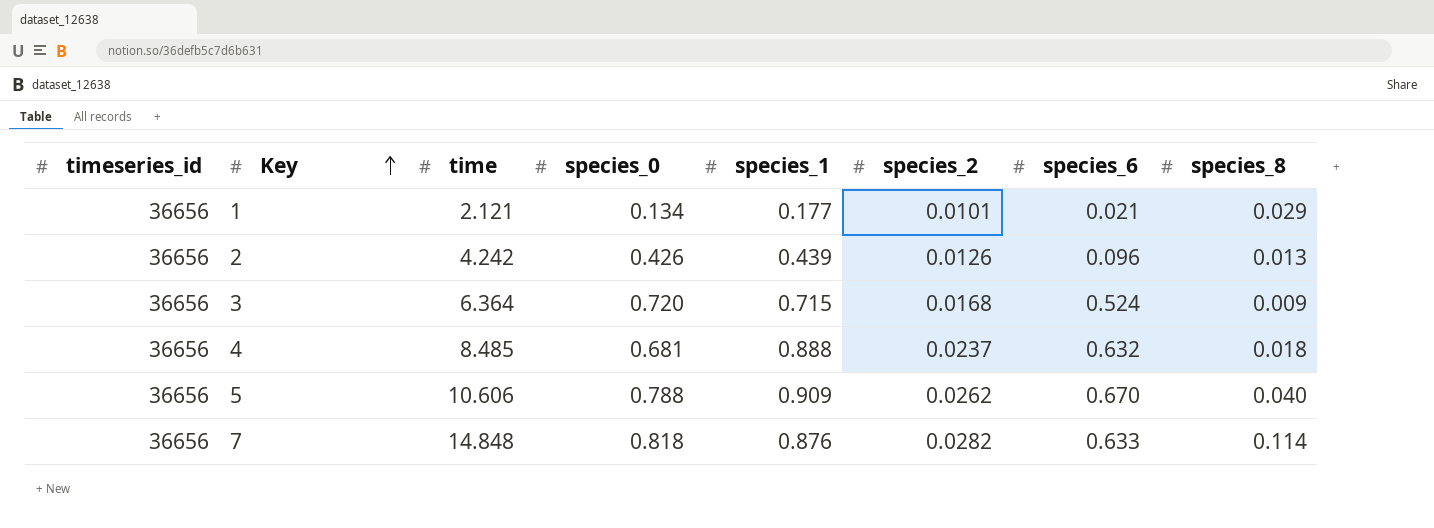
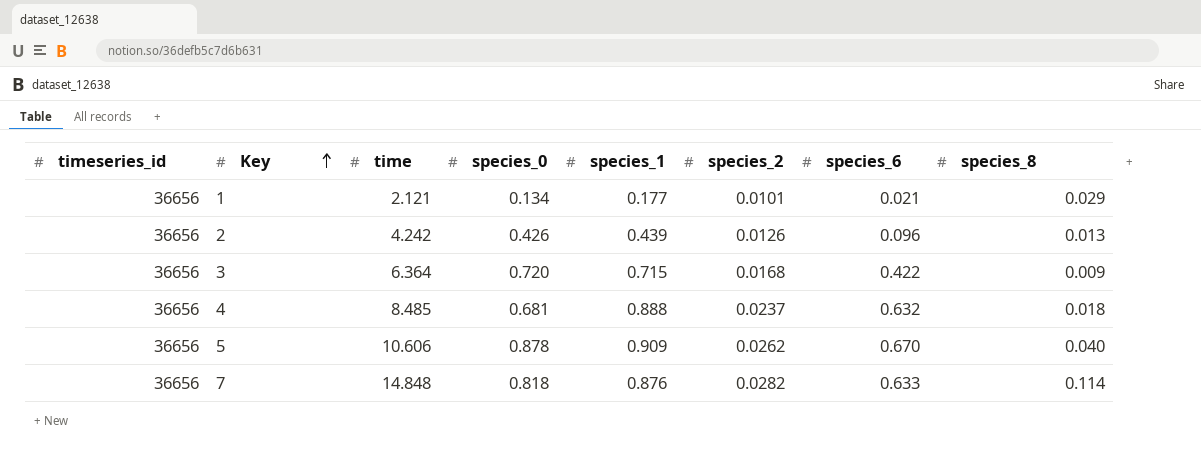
3 | species_6: 0.524 -> 0.422
5 | species_0: 0.788 -> 0.878

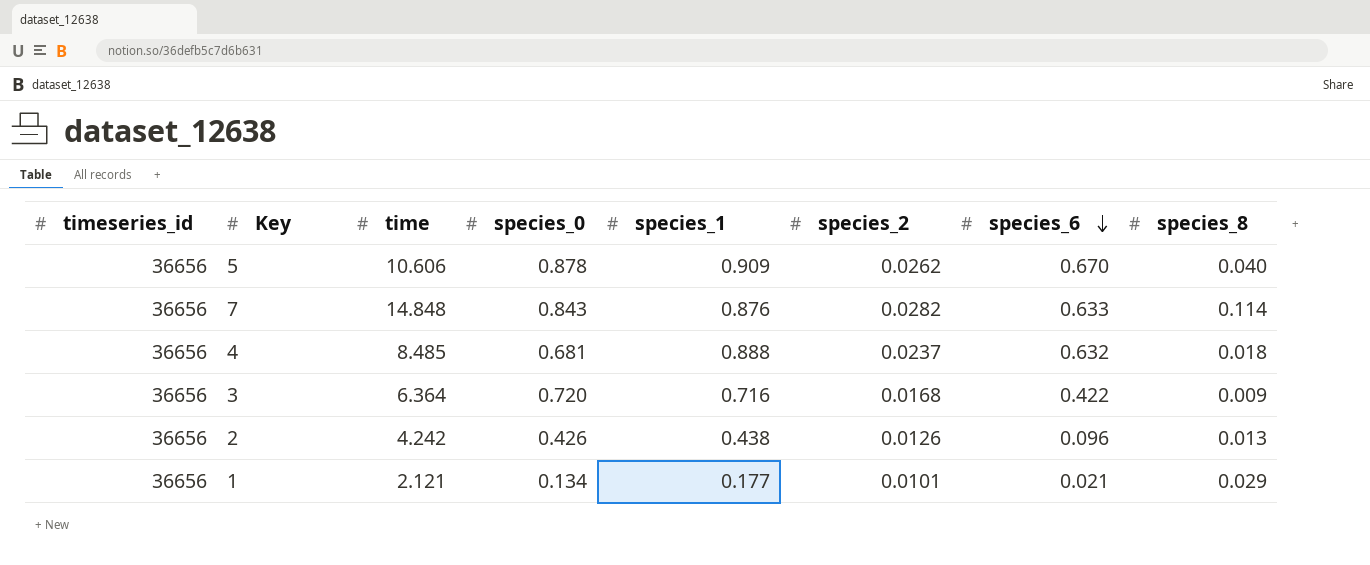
row order: Key ascending -> species_6 descending
7 | species_0: 0.818 -> 0.843
3 | species_1: 0.715 -> 0.716
2 | species_1: 0.439 -> 0.438

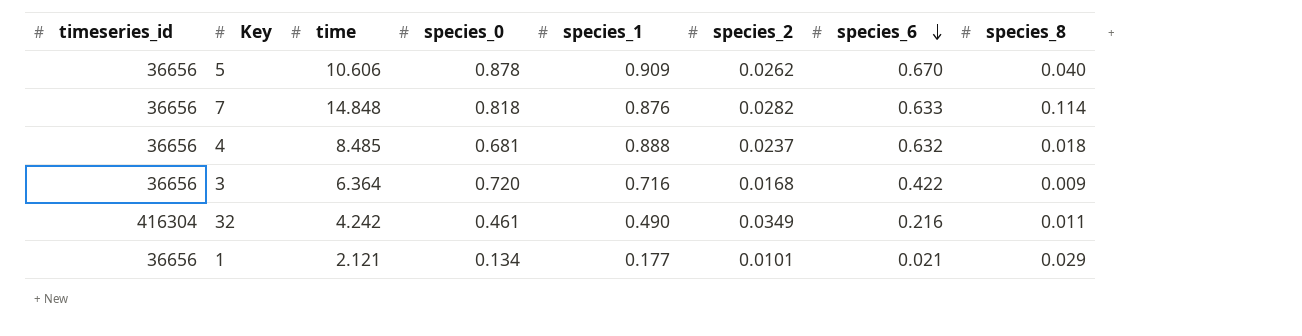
row 2: 36656 | 4.242 | 0.426 | 0.438 | 0.0126 | 0.096 | 0.013 -> none
7 | species_0: 0.843 -> 0.818
row 32: none -> 416304 | 4.242 | 0.461 | 0.490 | 0.0349 | 0.216 | 0.011

